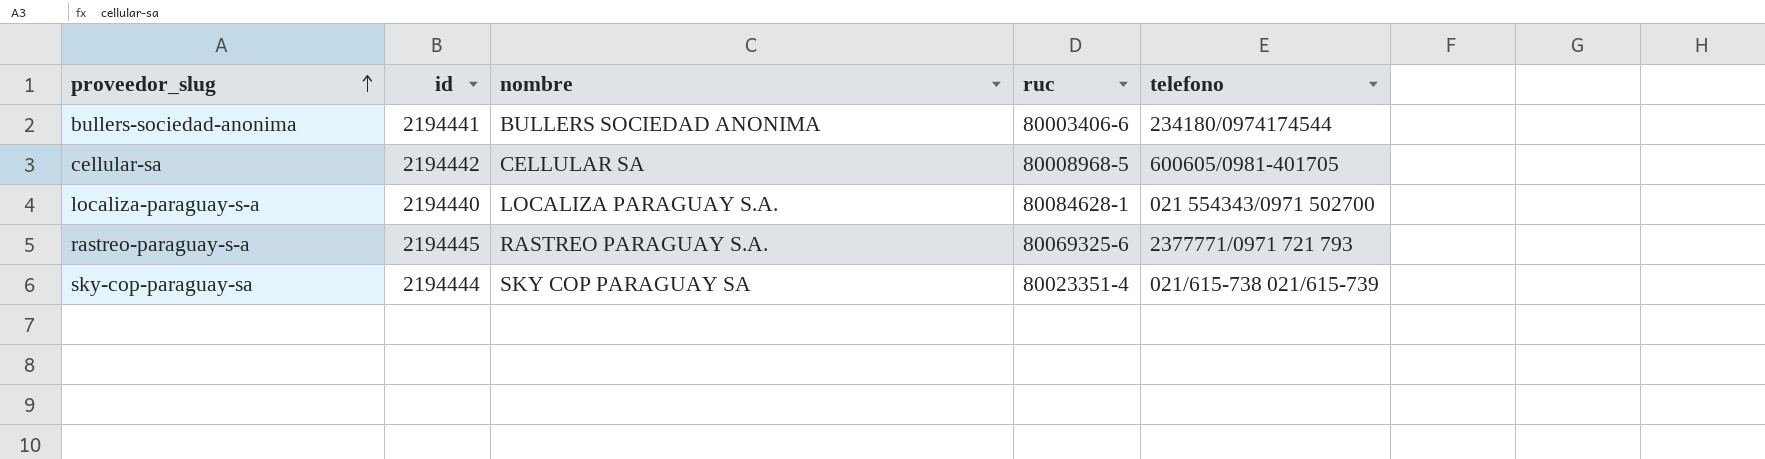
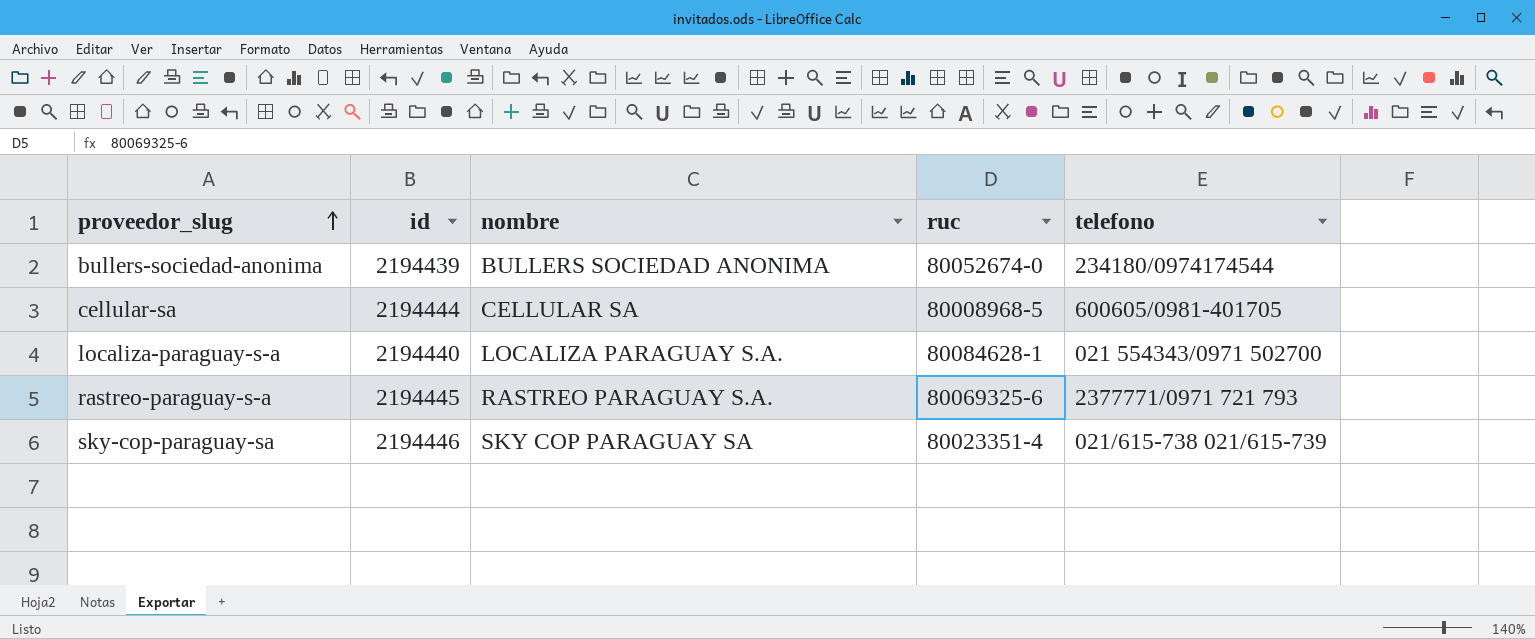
bullers-sociedad-anonima | id: 2194441 -> 2194439
bullers-sociedad-anonima | ruc: 80003406-6 -> 80052674-0
cellular-sa | id: 2194442 -> 2194444
sky-cop-paraguay-sa | id: 2194444 -> 2194446

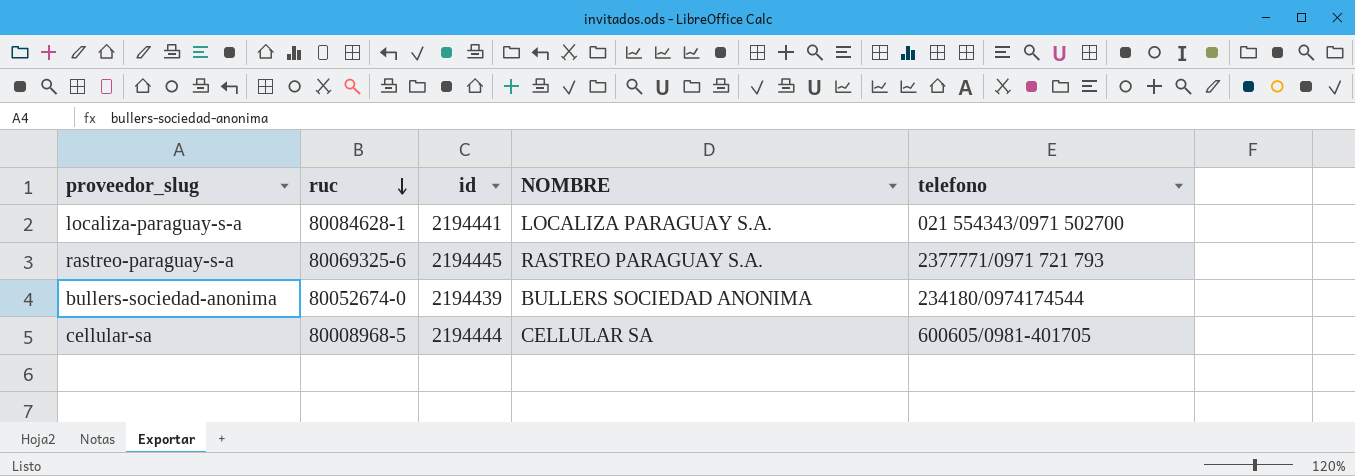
row order: proveedor_slug ascending -> ruc descending
column ruc | position: 4 -> 2
column name: nombre -> NOMBRE
row sky-cop-paraguay-sa: 2194446 | SKY COP PARAGUAY SA | 80023351-4 | 021/615-738 021/615-739 -> none
localiza-paraguay-s-a | id: 2194440 -> 2194441

